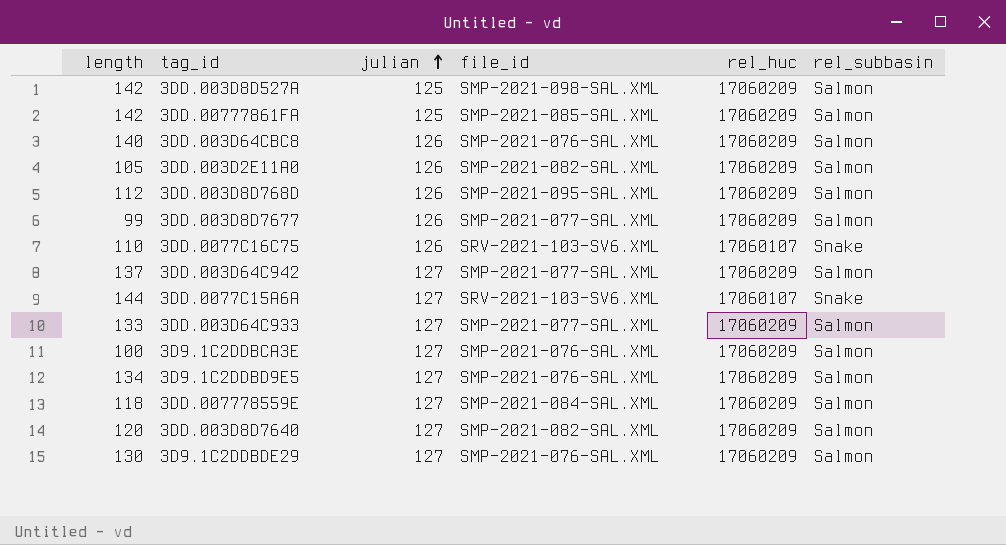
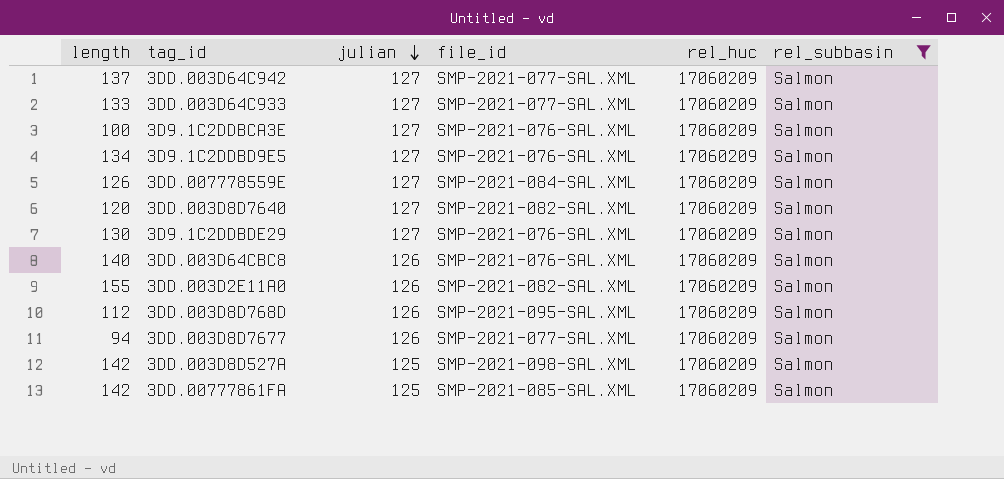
filter: none -> rel_subbasin = Salmon
row order: julian ascending -> julian descending
3DD.007778559E | length: 118 -> 126
3DD.003D2E11A0 | length: 105 -> 155
3DD.003D8D7677 | length: 99 -> 94

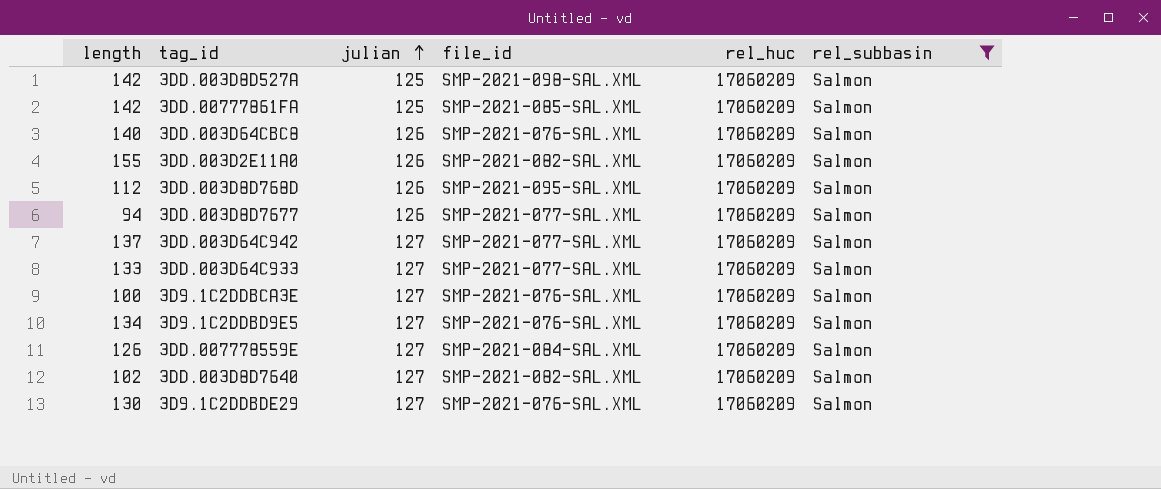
row order: julian descending -> julian ascending
3DD.003D8D7640 | length: 120 -> 102

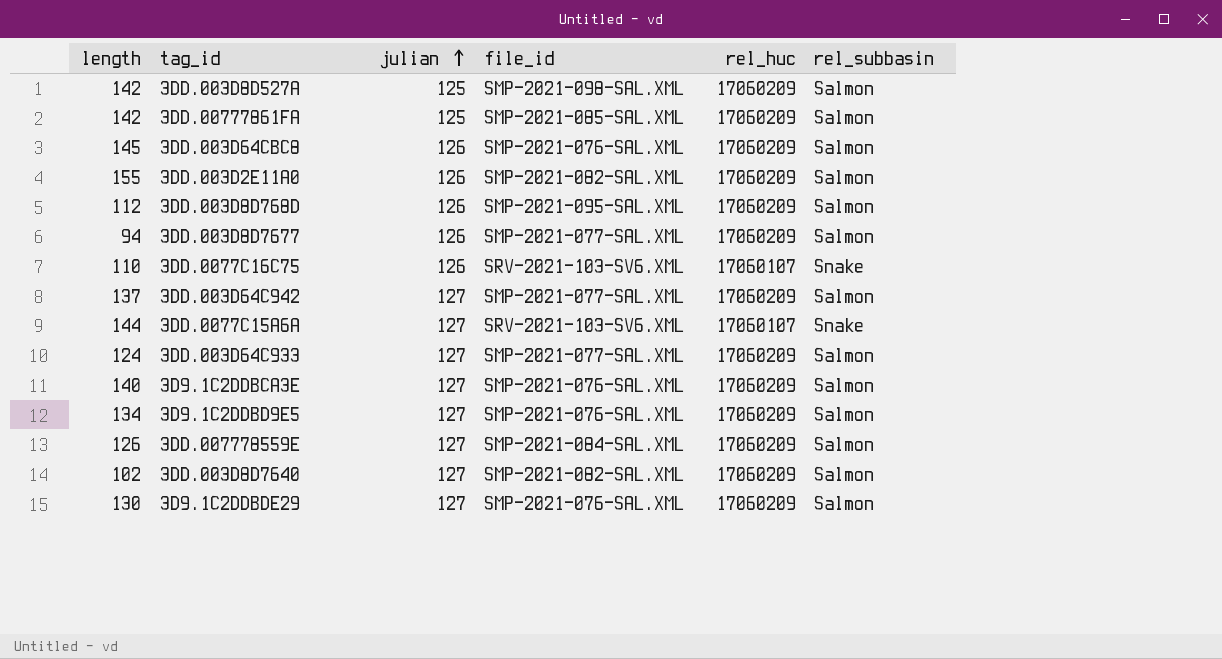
filter: rel_subbasin = Salmon -> none
3DD.003D64CBC8 | length: 140 -> 145
3DD.003D64C933 | length: 133 -> 124
3D9.1C2DDBCA3E | length: 100 -> 140

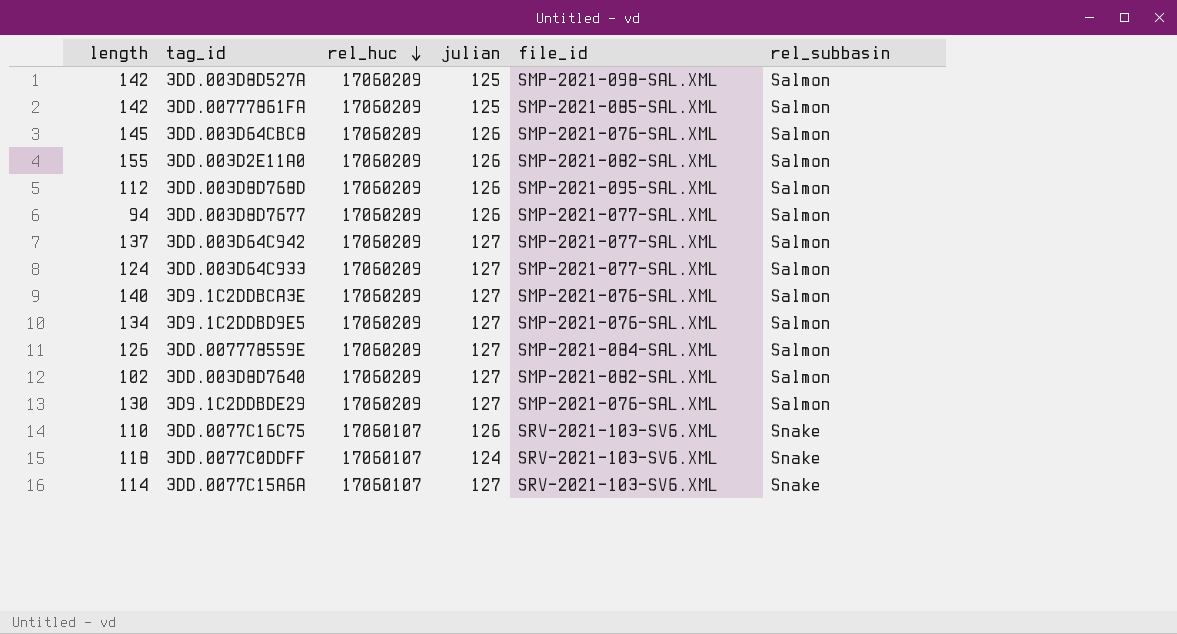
row order: julian ascending -> rel_huc descending
column rel_huc | position: 5 -> 3
row 3DD.0077C0DDFF: none -> 118 | 17060107 | 124 | SRV-2021-103-SV6.XML | Snake
3DD.0077C15A6A | length: 144 -> 114

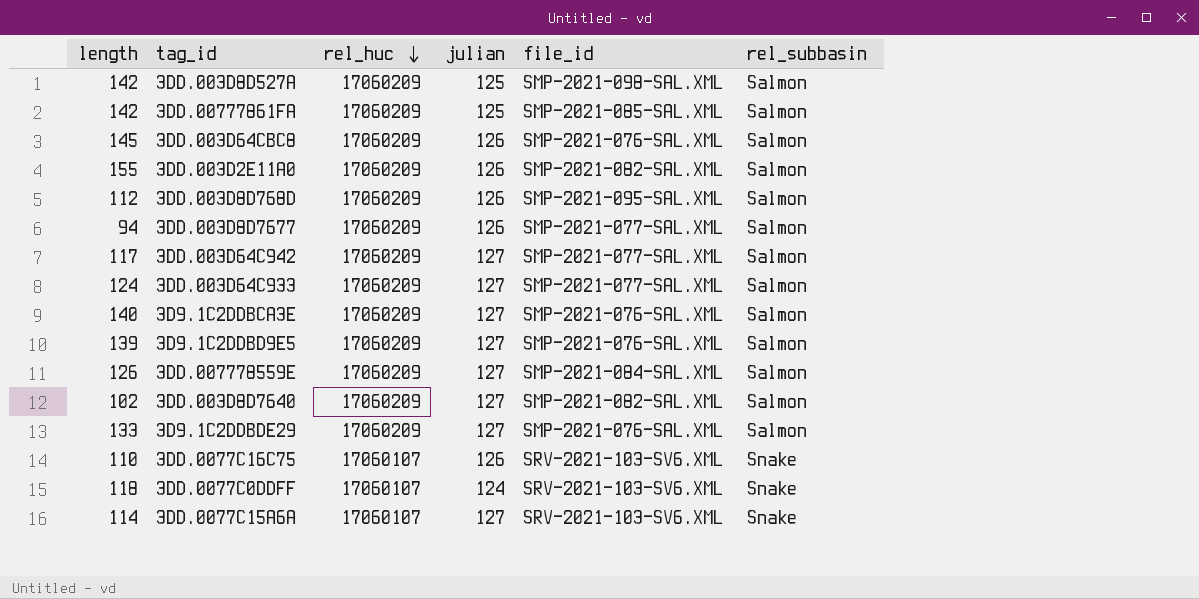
3DD.003D64C942 | length: 137 -> 117
3D9.1C2DDBD9E5 | length: 134 -> 139
3D9.1C2DDBDE29 | length: 130 -> 133

